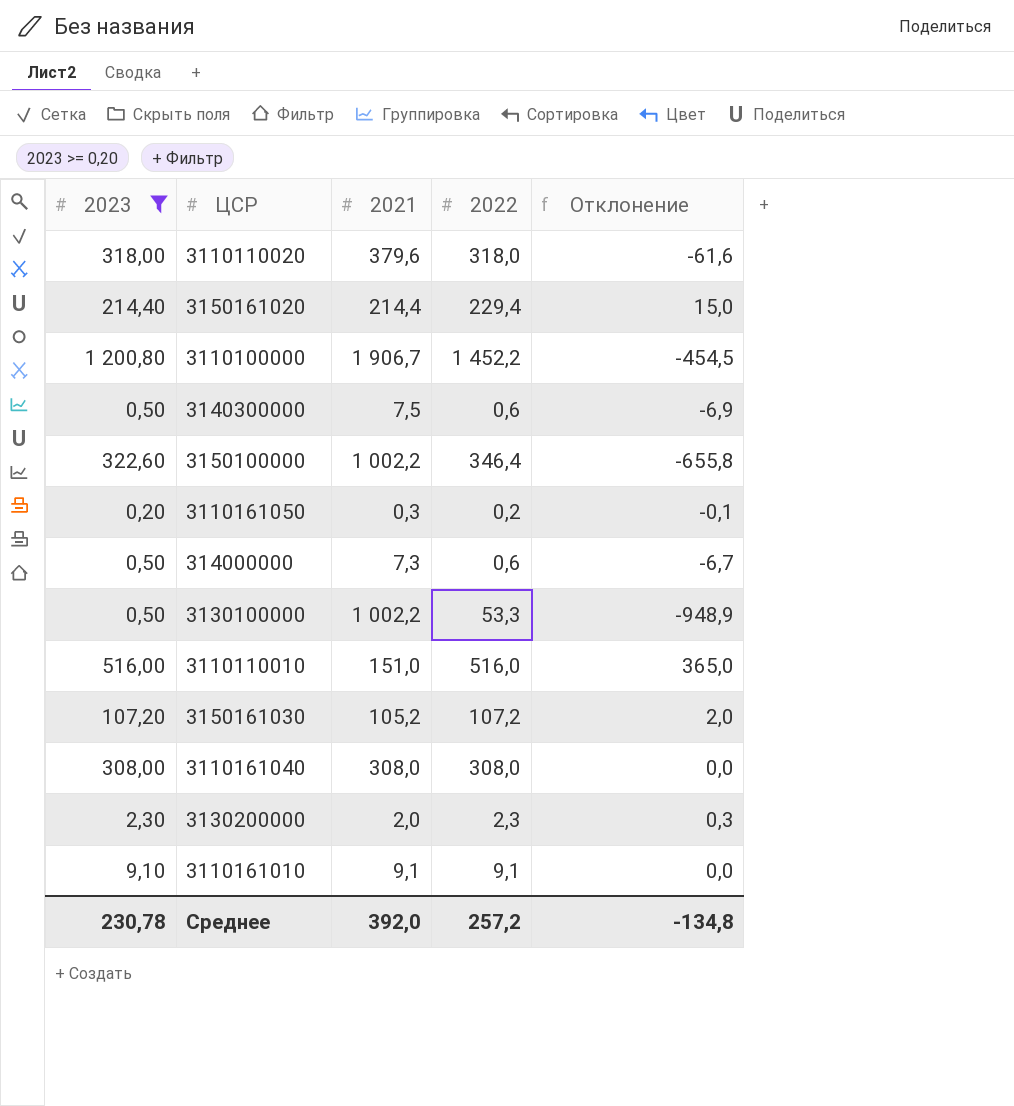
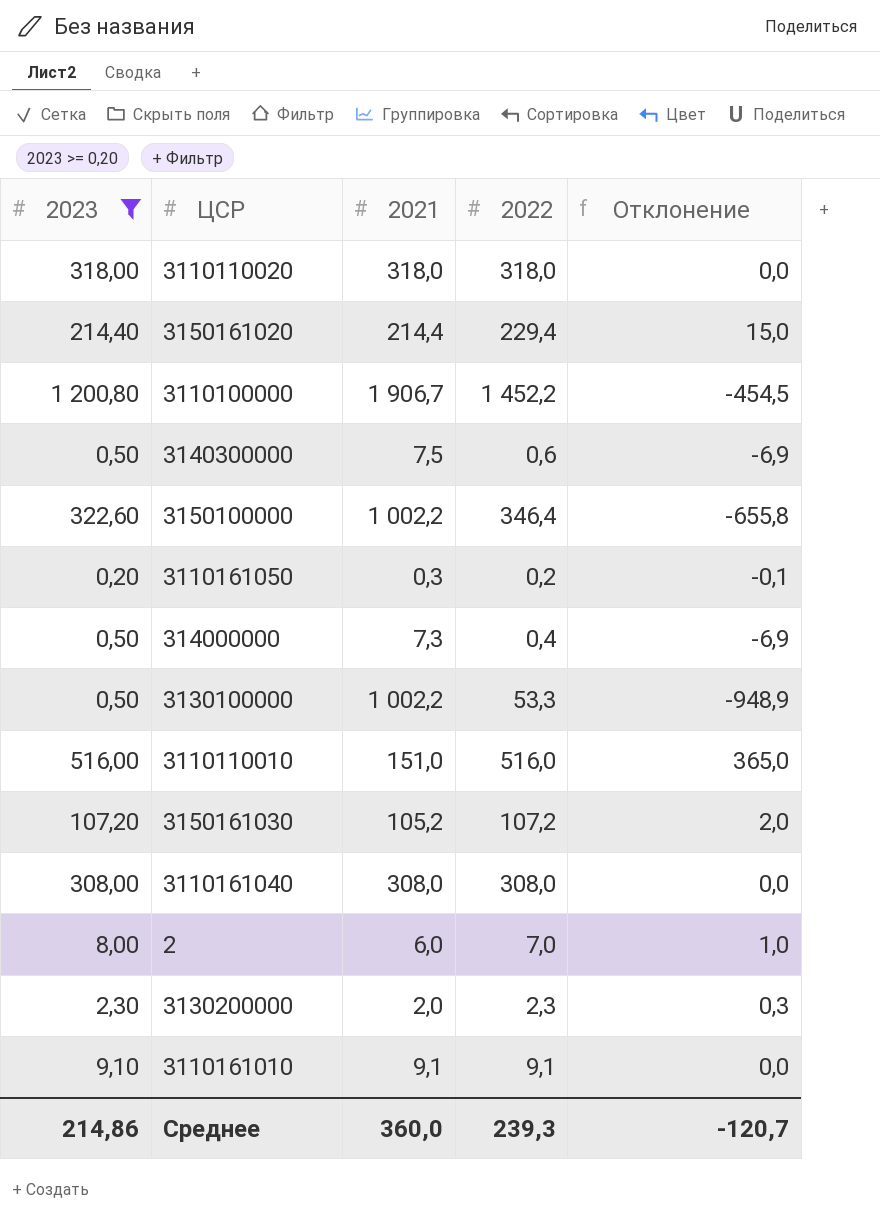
3110110020 | 2021: 379,6 -> 318,0
3110110020 | Отклонение: -61,6 -> 0,0
314000000 | 2022: 0,6 -> 0,4
314000000 | Отклонение: -6,7 -> -6,9
row 2: none -> 8,00 | 6,0 | 7,0 | 1,0
Среднее | 2023: 230,78 -> 214,86
Среднее | 2021: 392,0 -> 360,0
Среднее | 2022: 257,2 -> 239,3
Среднее | Отклонение: -134,8 -> -120,7

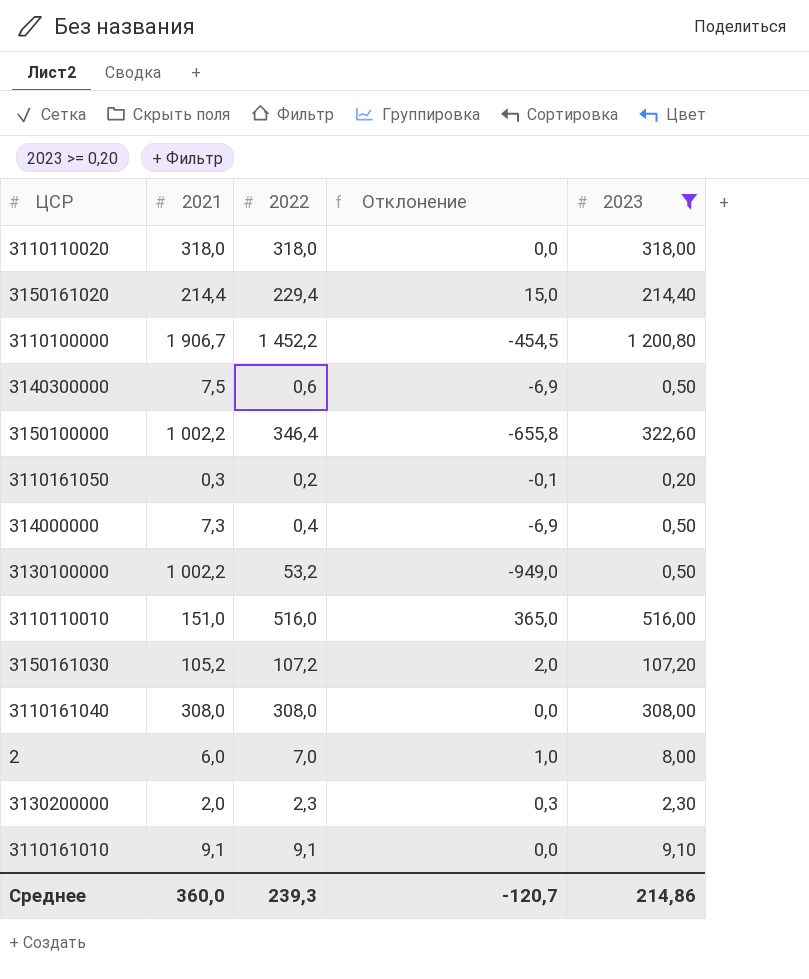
column 2023 | position: 1 -> 5
3130100000 | 2022: 53,3 -> 53,2
3130100000 | Отклонение: -948,9 -> -949,0

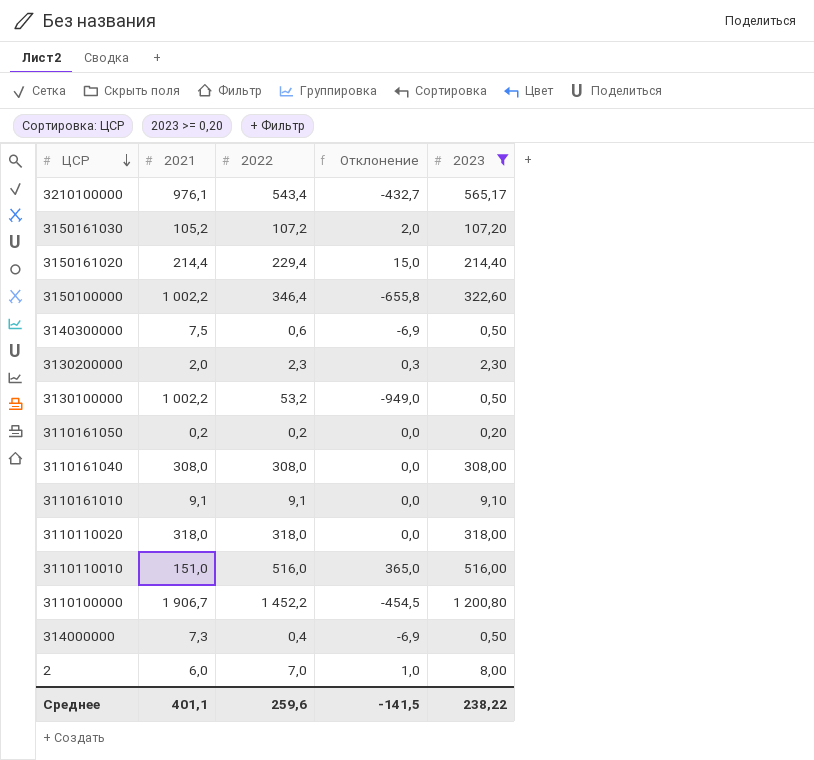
row order: none -> ЦСР descending
row 3210100000: none -> 976,1 | 543,4 | -432,7 | 565,17
3110161050 | 2021: 0,3 -> 0,2
3110161050 | Отклонение: -0,1 -> 0,0
Среднее | 2021: 360,0 -> 401,1
Среднее | 2022: 239,3 -> 259,6
Среднее | Отклонение: -120,7 -> -141,5
Среднее | 2023: 214,86 -> 238,22

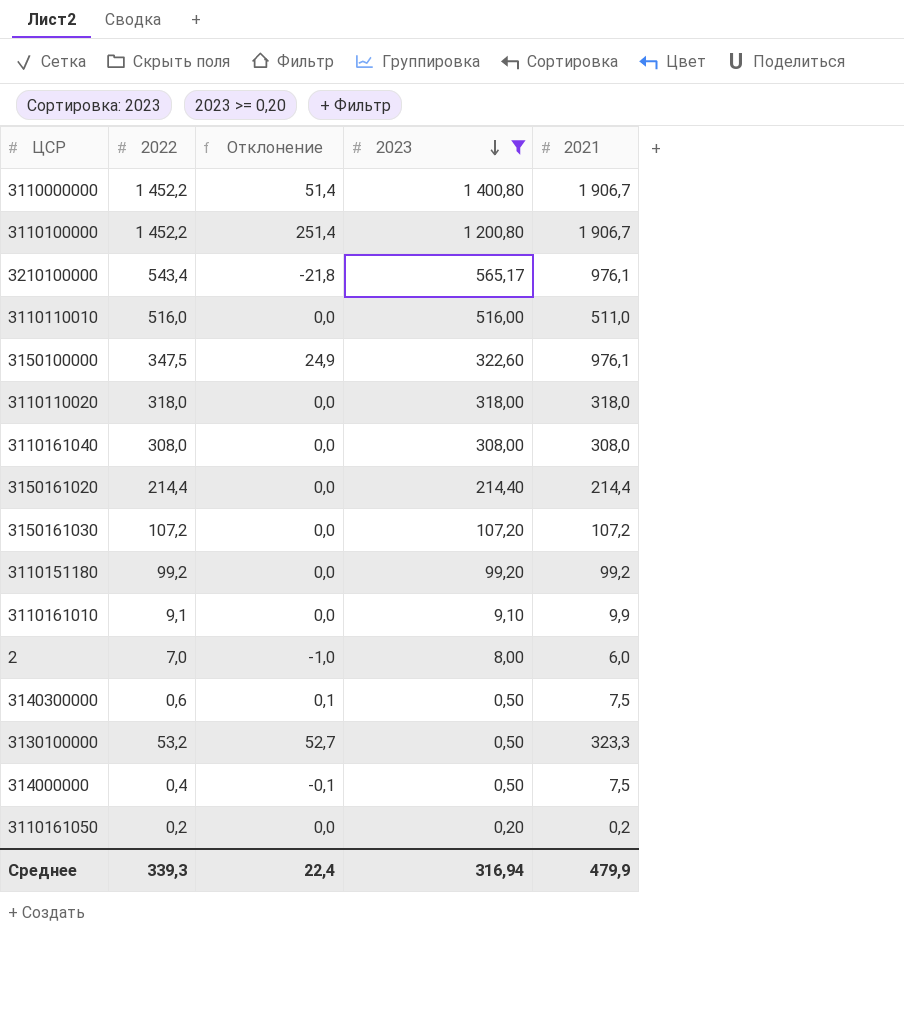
row order: ЦСР descending -> 2023 descending
column Отклонение | formula: [2022] - [2021] -> [2022] - [2023]
column 2021 | position: 2 -> 5
row 3130200000: 2,0 | 2,3 | 0,3 | 2,30 -> none
row 3110000000: none -> 1 452,2 | 51,4 | 1 400,80 | 1 906,7
3110110010 | 2021: 151,0 -> 511,0
3150100000 | 2022: 346,4 -> 347,5
3150100000 | 2021: 1 002,2 -> 976,1
3150161020 | 2022: 229,4 -> 214,4
3150161030 | 2021: 105,2 -> 107,2
row 3110151180: none -> 99,2 | 0,0 | 99,20 | 99,2
3110161010 | 2021: 9,1 -> 9,9
3130100000 | 2021: 1 002,2 -> 323,3
314000000 | 2021: 7,3 -> 7,5
Среднее | 2022: 259,6 -> 339,3
Среднее | Отклонение: -141,5 -> 22,4
Среднее | 2023: 238,22 -> 316,94
Среднее | 2021: 401,1 -> 479,9

